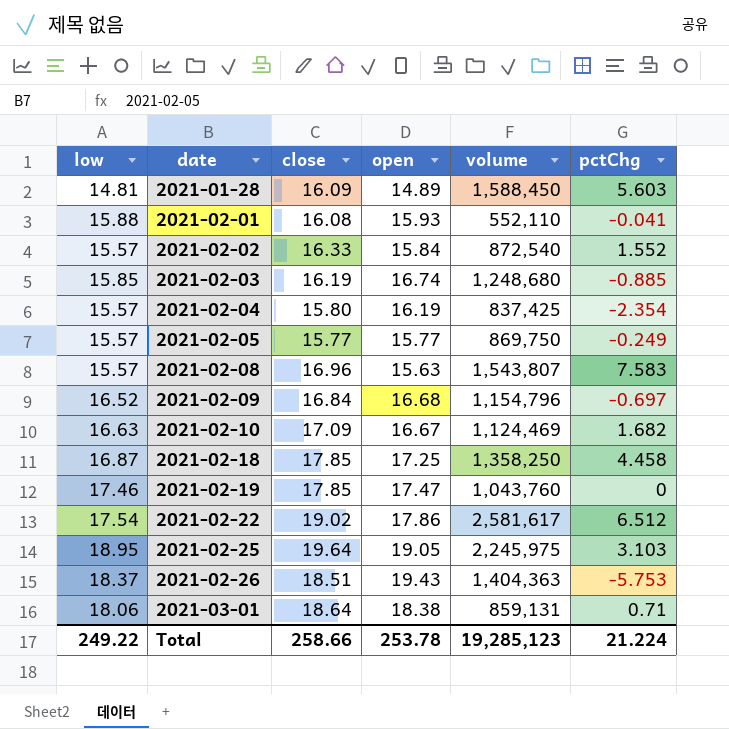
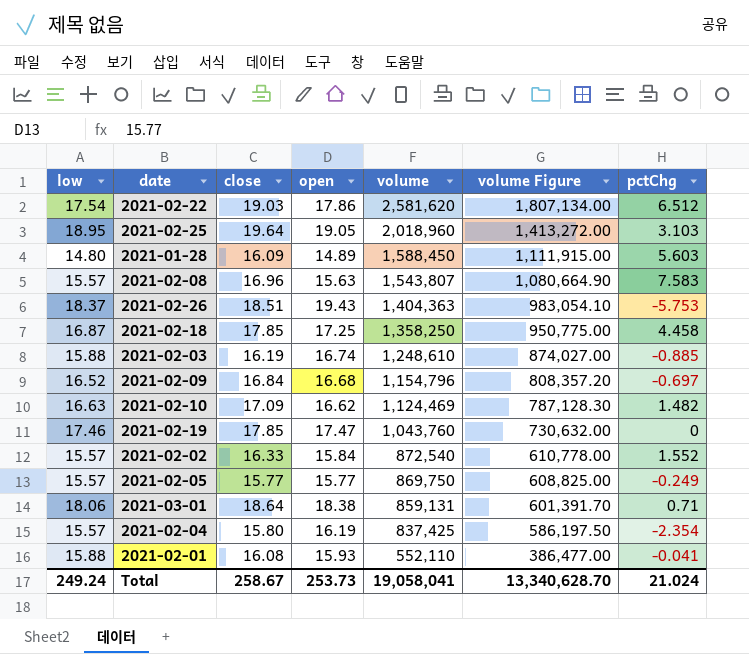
row order: date ascending -> volume descending
column volume Figure | formula: none -> [volume] * 0.7
2021-02-22 | close: 19.02 -> 19.03
2021-02-22 | volume: 2,581,617 -> 2,581,620
2021-02-25 | volume: 2,245,975 -> 2,018,960
2021-01-28 | low: 14.81 -> 14.80
2021-02-03 | low: 15.85 -> 15.88
2021-02-03 | volume: 1,248,680 -> 1,248,610
2021-02-10 | open: 16.67 -> 16.62
2021-02-10 | pctChg: 1.682 -> 1.482
Total | low: 249.22 -> 249.24
Total | close: 258.66 -> 258.67
Total | open: 253.78 -> 253.73
Total | volume: 19,285,123 -> 19,058,041
Total | pctChg: 21.224 -> 21.024

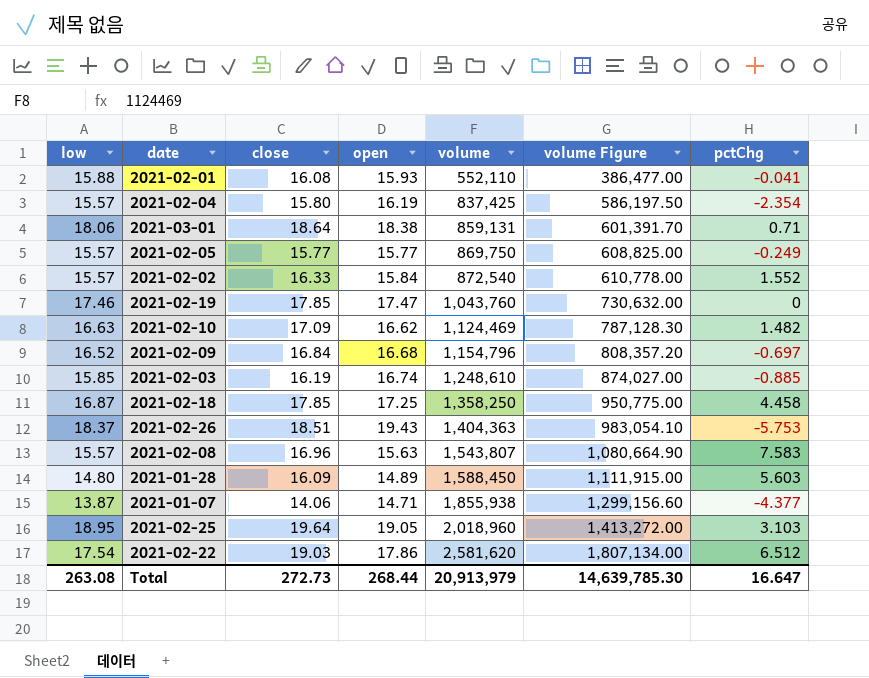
row order: volume descending -> volume ascending
2021-02-03 | low: 15.88 -> 15.85
row 2021-01-07: none -> 13.87 | 14.06 | 14.71 | 1,855,938 | 1,299,156.60 | -4.377
Total | low: 249.24 -> 263.08
Total | close: 258.67 -> 272.73
Total | open: 253.73 -> 268.44
Total | volume: 19,058,041 -> 20,913,979
Total | volume Figure: 13,340,628.70 -> 14,639,785.30
Total | pctChg: 21.024 -> 16.647

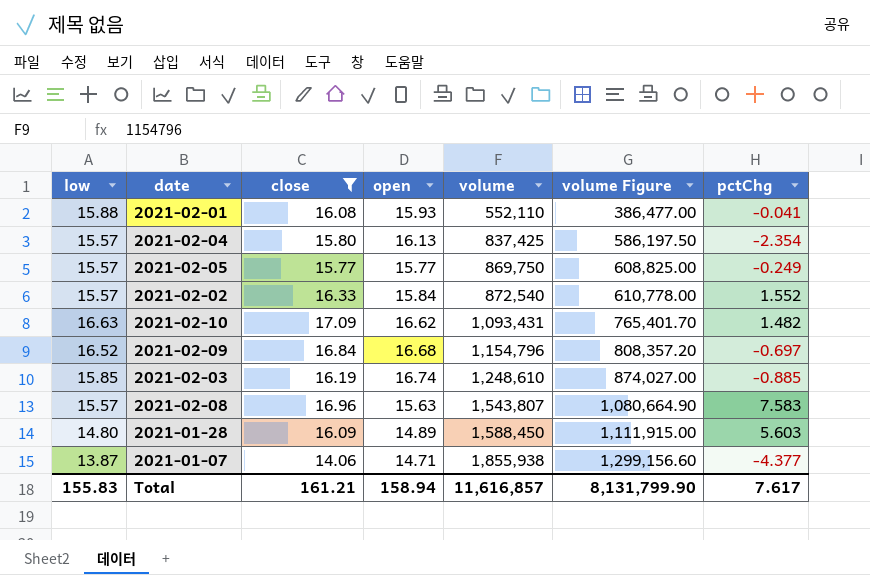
filter: none -> close <= 17.09
2021-02-04 | open: 16.19 -> 16.13
2021-02-10 | volume: 1,124,469 -> 1,093,431
2021-02-10 | volume Figure: 787,128.30 -> 765,401.70
Total | low: 263.08 -> 155.83
Total | close: 272.73 -> 161.21
Total | open: 268.44 -> 158.94
Total | volume: 20,913,979 -> 11,616,857
Total | volume Figure: 14,639,785.30 -> 8,131,799.90
Total | pctChg: 16.647 -> 7.617

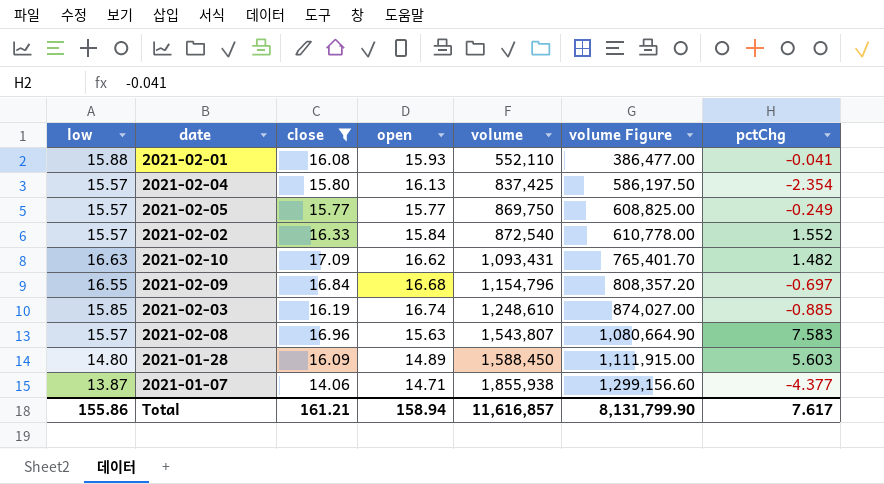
2021-02-09 | low: 16.52 -> 16.55
Total | low: 155.83 -> 155.86

